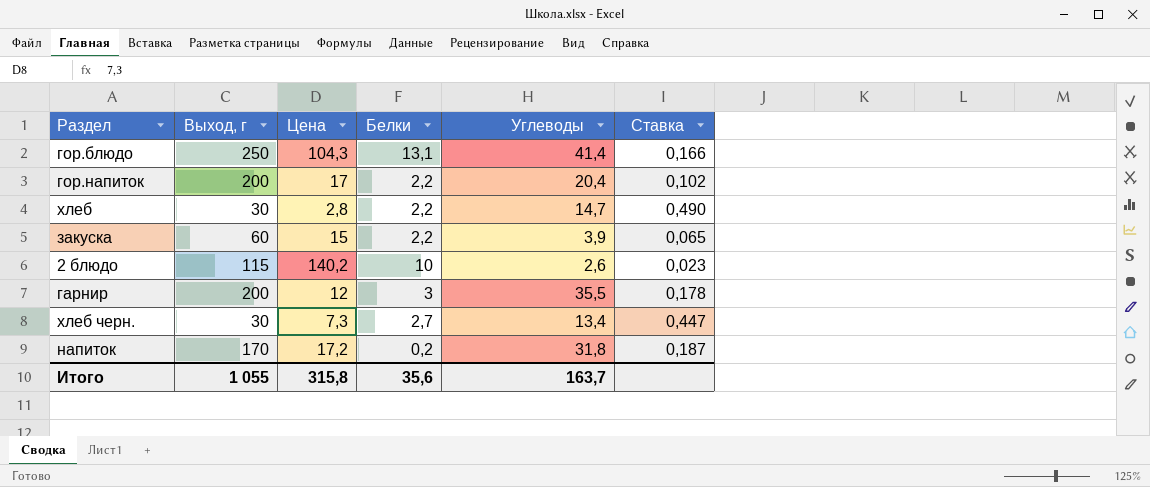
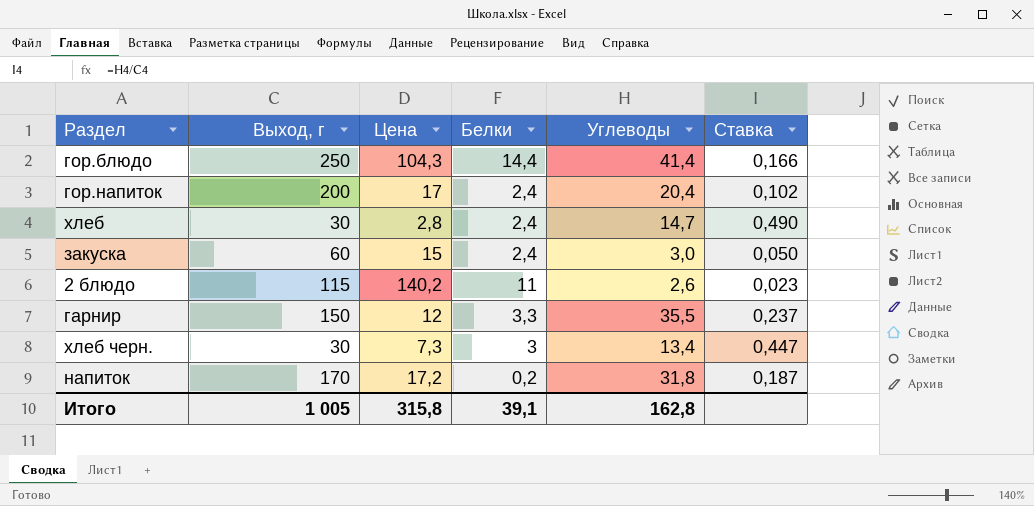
гор.блюдо | Белки: 13,1 -> 14,4
гор.напиток | Белки: 2,2 -> 2,4
хлеб | Белки: 2,2 -> 2,4
закуска | Белки: 2,2 -> 2,4
закуска | Углеводы: 3,9 -> 3,0
закуска | Ставка: 0,065 -> 0,050
2 блюдо | Белки: 10 -> 11
гарнир | Выход, г: 200 -> 150
гарнир | Белки: 3 -> 3,3
гарнир | Ставка: 0,178 -> 0,237
хлеб черн. | Белки: 2,7 -> 3
Итого | Выход, г: 1 055 -> 1 005
Итого | Белки: 35,6 -> 39,1
Итого | Углеводы: 163,7 -> 162,8

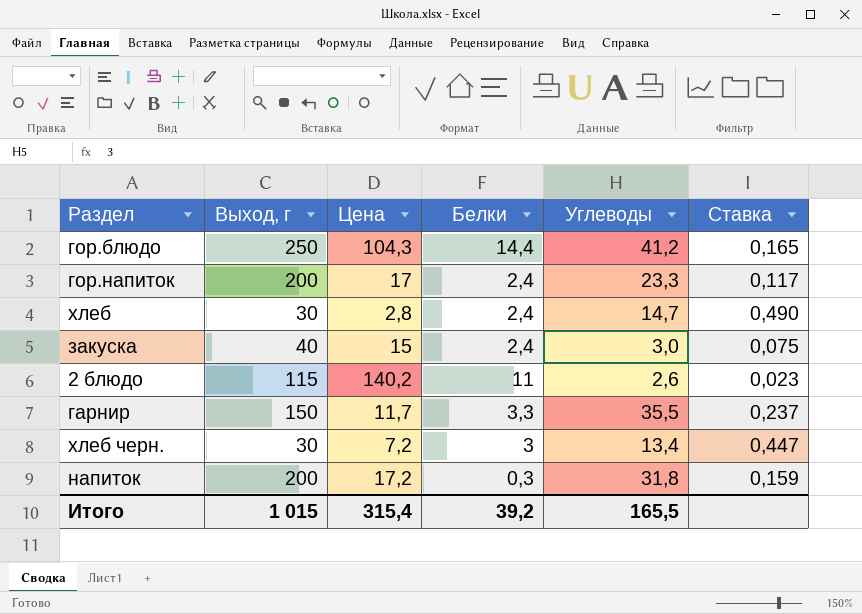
гор.блюдо | Углеводы: 41,4 -> 41,2
гор.блюдо | Ставка: 0,166 -> 0,165
гор.напиток | Углеводы: 20,4 -> 23,3
гор.напиток | Ставка: 0,102 -> 0,117
закуска | Выход, г: 60 -> 40
закуска | Ставка: 0,050 -> 0,075
гарнир | Цена: 12 -> 11,7
хлеб черн. | Цена: 7,3 -> 7,2
напиток | Выход, г: 170 -> 200
напиток | Белки: 0,2 -> 0,3
напиток | Ставка: 0,187 -> 0,159
Итого | Выход, г: 1 005 -> 1 015
Итого | Цена: 315,8 -> 315,4
Итого | Белки: 39,1 -> 39,2
Итого | Углеводы: 162,8 -> 165,5

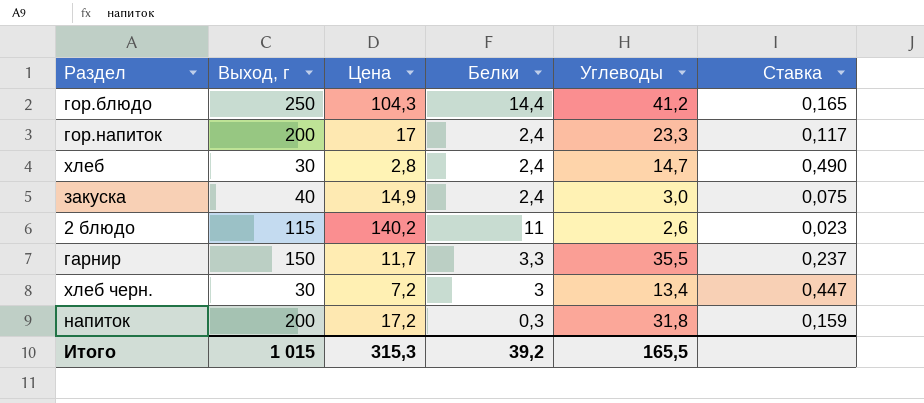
закуска | Цена: 15 -> 14,9
Итого | Цена: 315,4 -> 315,3

